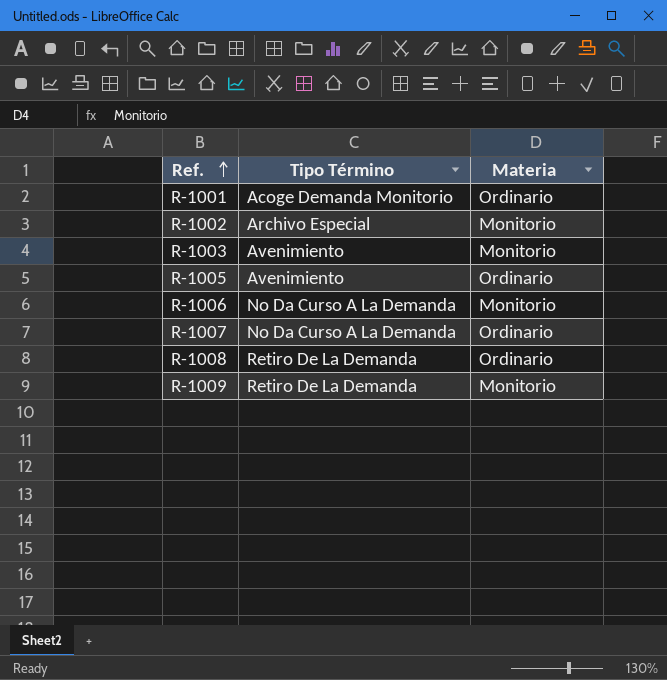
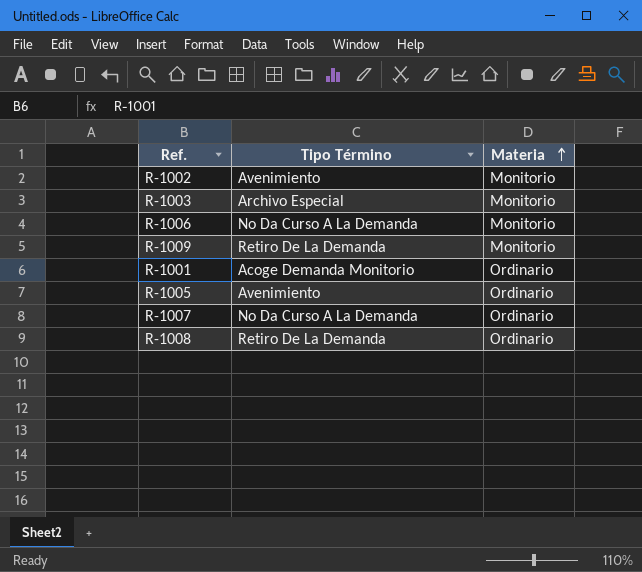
row order: Ref. ascending -> Materia ascending
R-1002 | Tipo Término: Archivo Especial -> Avenimiento
R-1003 | Tipo Término: Avenimiento -> Archivo Especial

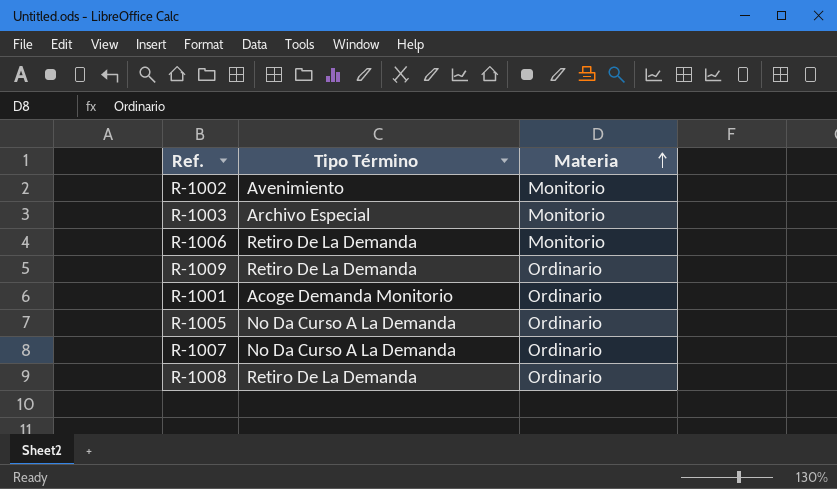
R-1006 | Tipo Término: No Da Curso A La Demanda -> Retiro De La Demanda
R-1009 | Materia: Monitorio -> Ordinario
R-1005 | Tipo Término: Avenimiento -> No Da Curso A La Demanda

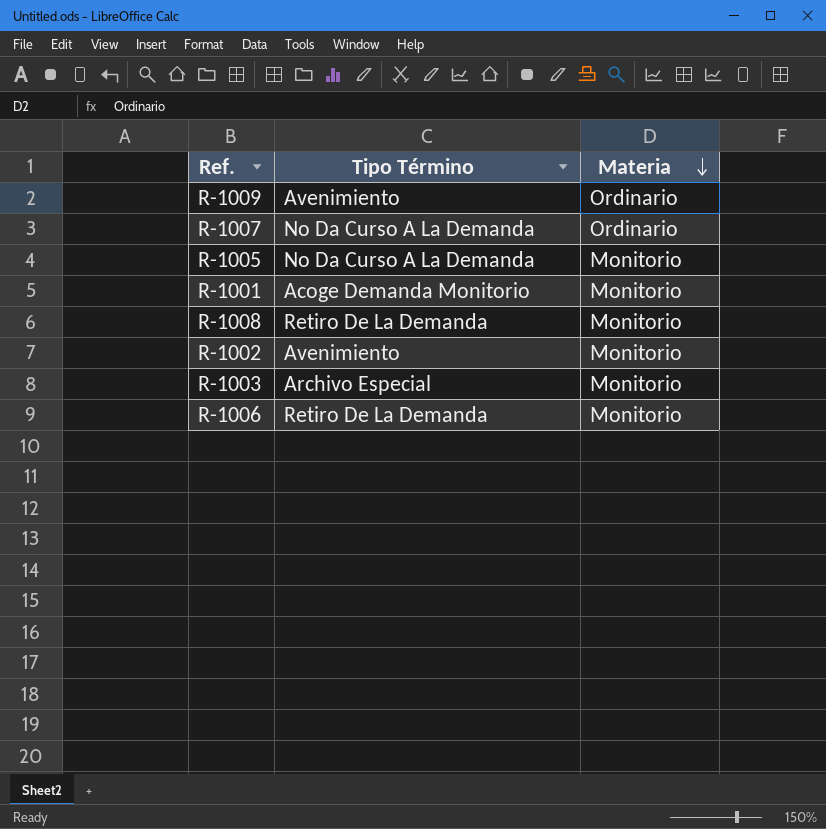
row order: Materia ascending -> Materia descending
R-1009 | Tipo Término: Retiro De La Demanda -> Avenimiento
R-1005 | Materia: Ordinario -> Monitorio
R-1001 | Materia: Ordinario -> Monitorio
R-1008 | Materia: Ordinario -> Monitorio

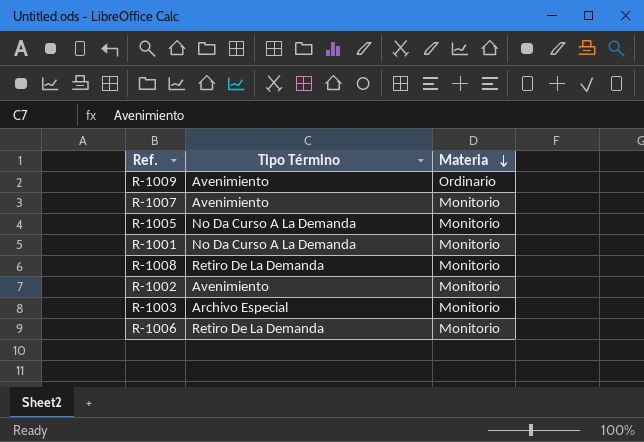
R-1007 | Tipo Término: No Da Curso A La Demanda -> Avenimiento
R-1007 | Materia: Ordinario -> Monitorio
R-1001 | Tipo Término: Acoge Demanda Monitorio -> No Da Curso A La Demanda

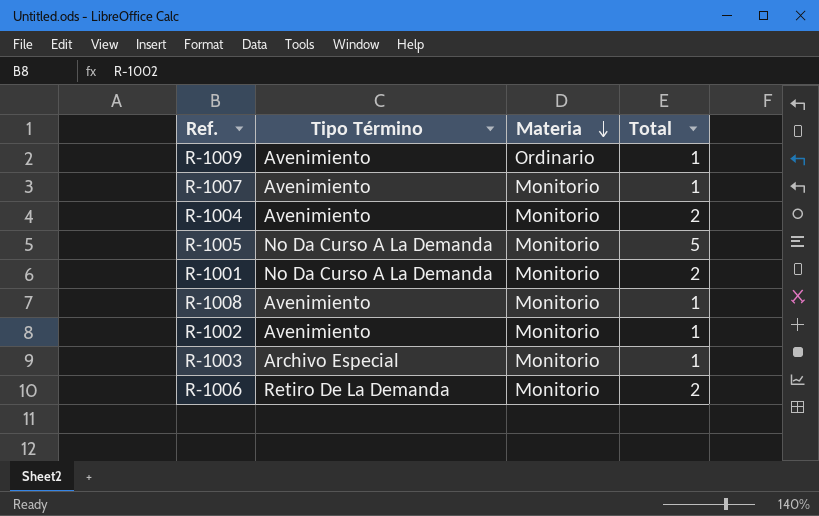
column Total | position: none -> 4
row R-1004: none -> Avenimiento | Monitorio | 2
R-1008 | Tipo Término: Retiro De La Demanda -> Avenimiento

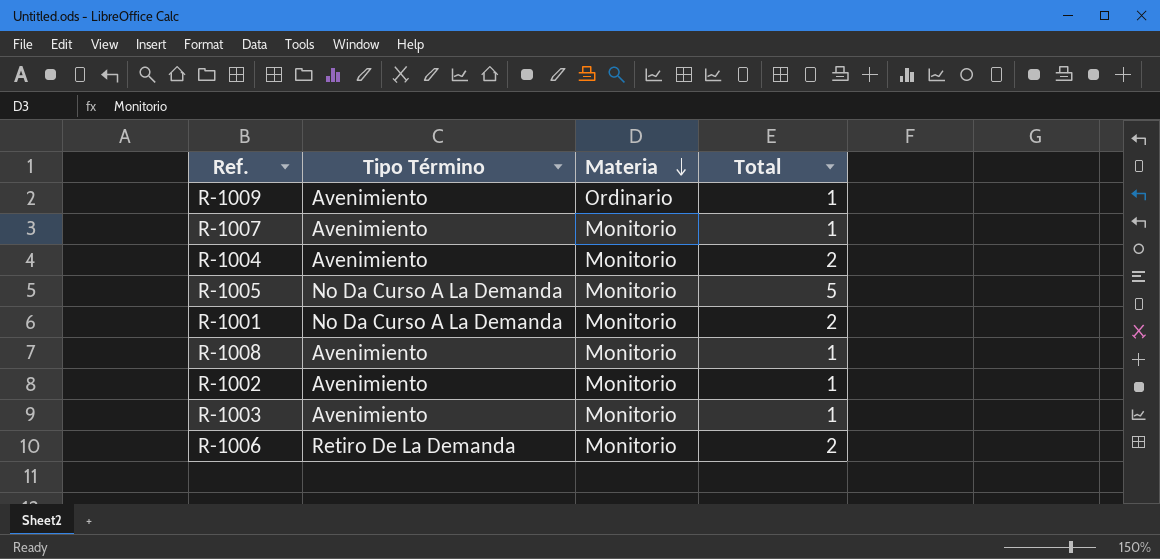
R-1003 | Tipo Término: Archivo Especial -> Avenimiento

